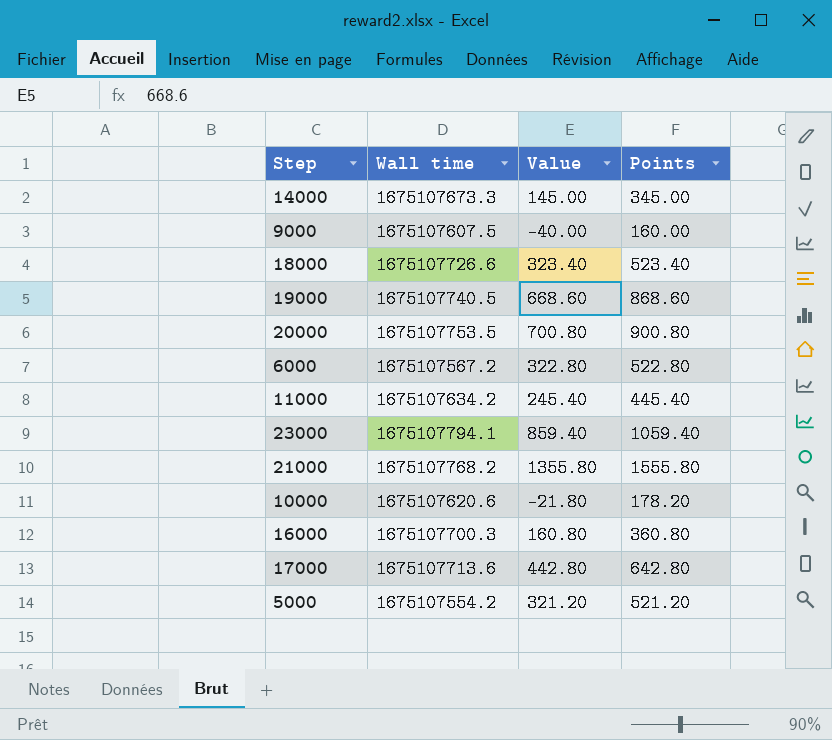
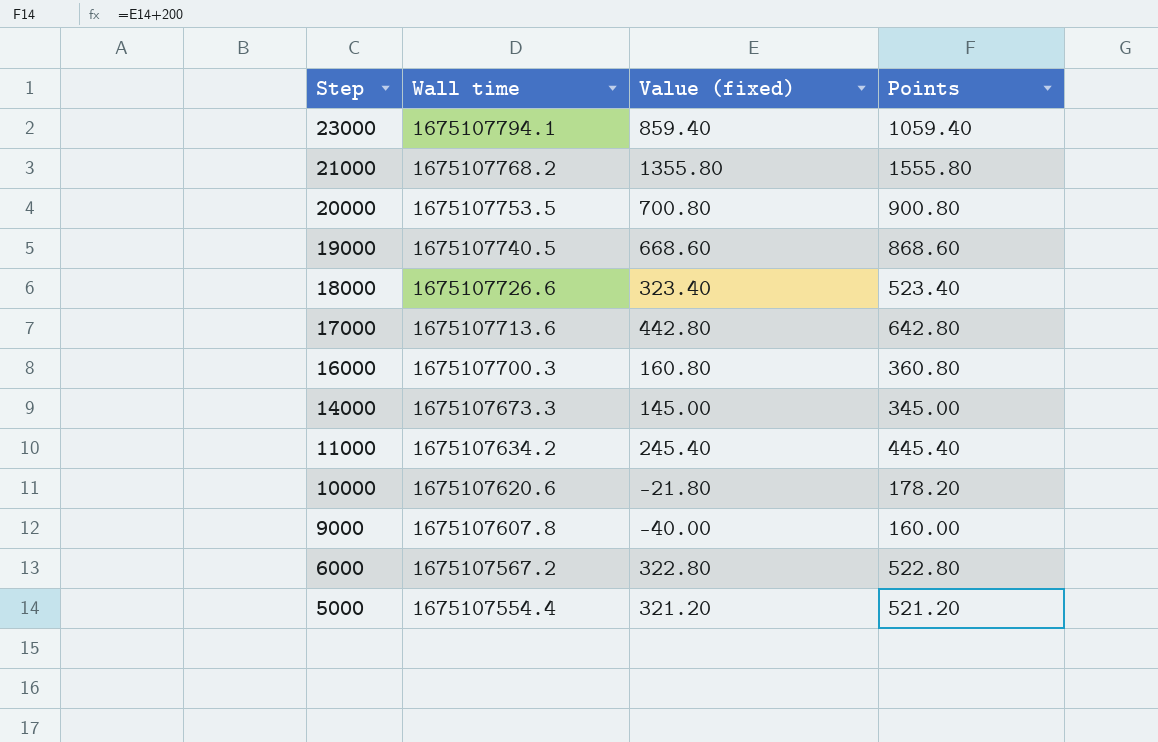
row order: none -> Step descending
column name: Value -> Value (fixed)
9000 | Wall time: 1675107607.5 -> 1675107607.8
5000 | Wall time: 1675107554.2 -> 1675107554.4

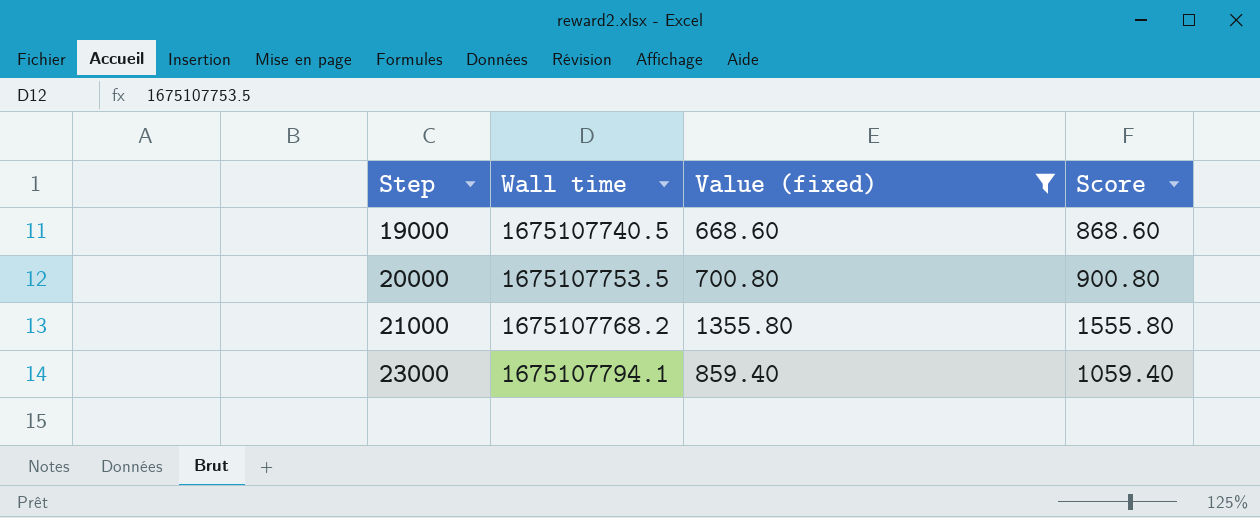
filter: none -> Value (fixed) >= 668.60
row order: Step descending -> Step ascending
column name: Points -> Score

